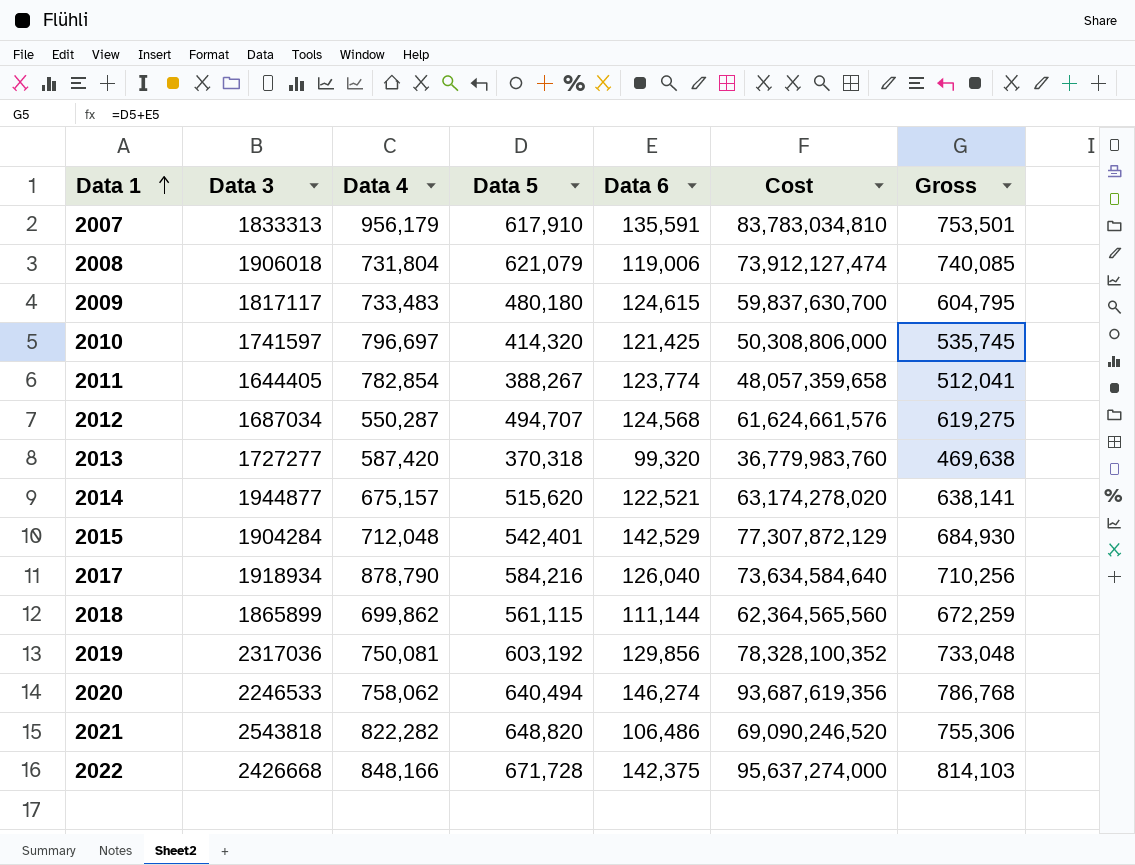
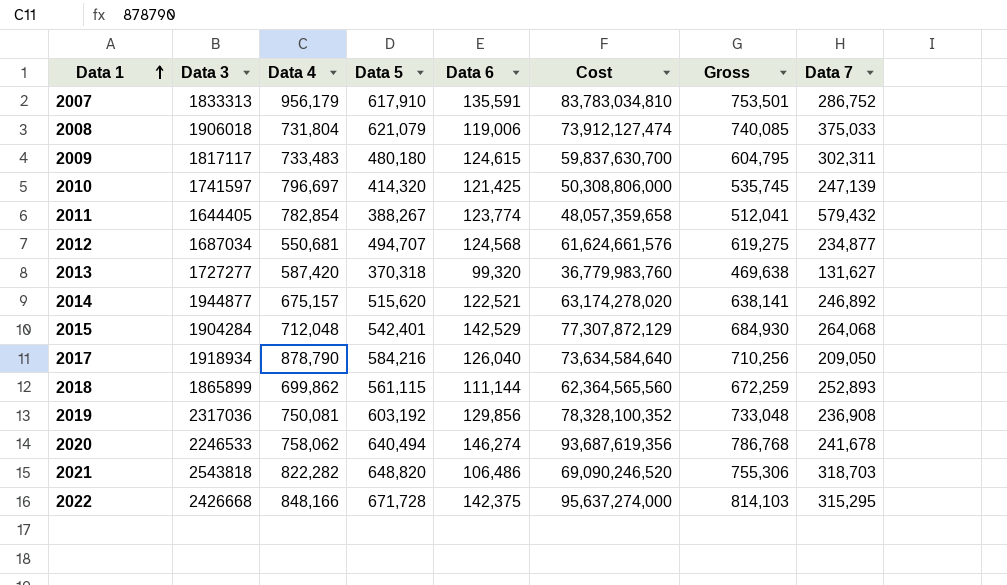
column Data 7 | position: none -> 8
2012 | Data 4: 550,287 -> 550,681

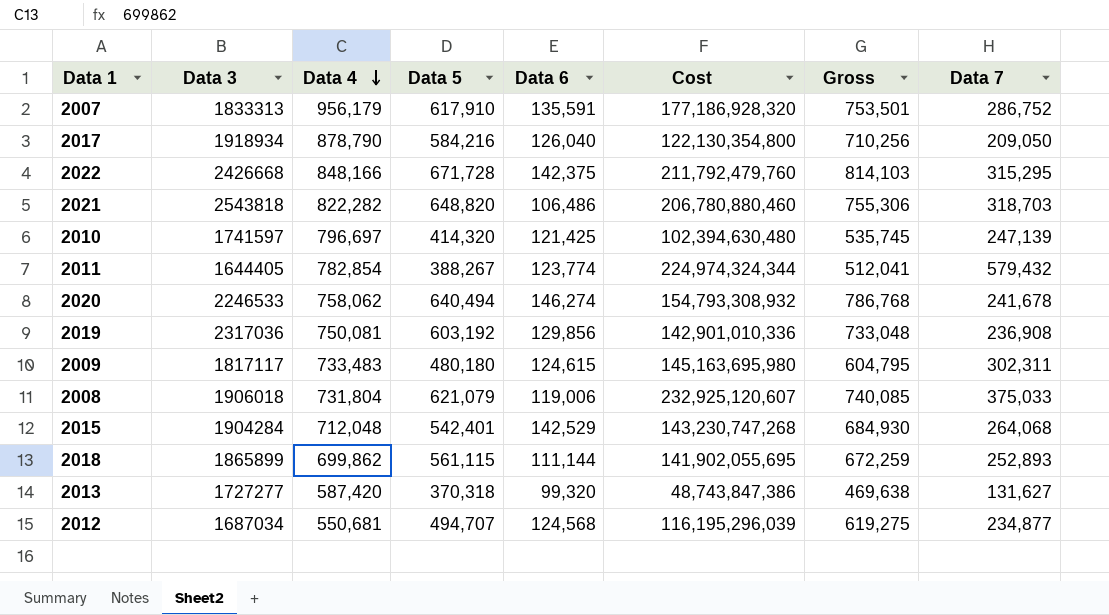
row order: Data 1 ascending -> Data 4 descending
column Cost | formula: [Data 5] * [Data 6] -> [Data 5] * [Data 7]
row 2014: 1944877 | 675,157 | 515,620 | 122,521 | 63,174,278,020 | 638,141 | 246,892 -> none

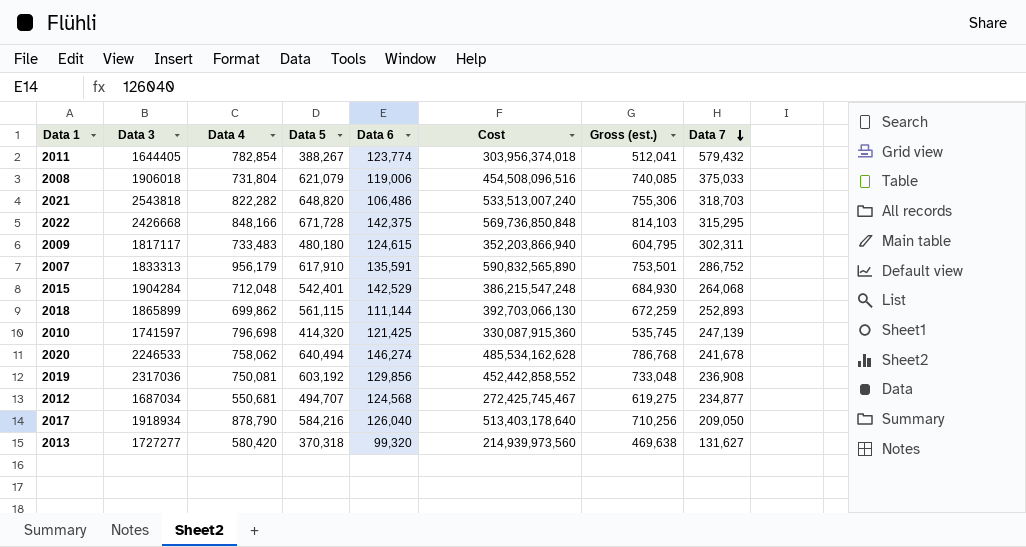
row order: Data 4 descending -> Data 7 descending
column Cost | formula: [Data 5] * [Data 7] -> [Data 4] * [Data 5]
column name: Gross -> Gross (est.)
2010 | Data 4: 796,697 -> 796,698
2013 | Data 4: 587,420 -> 580,420

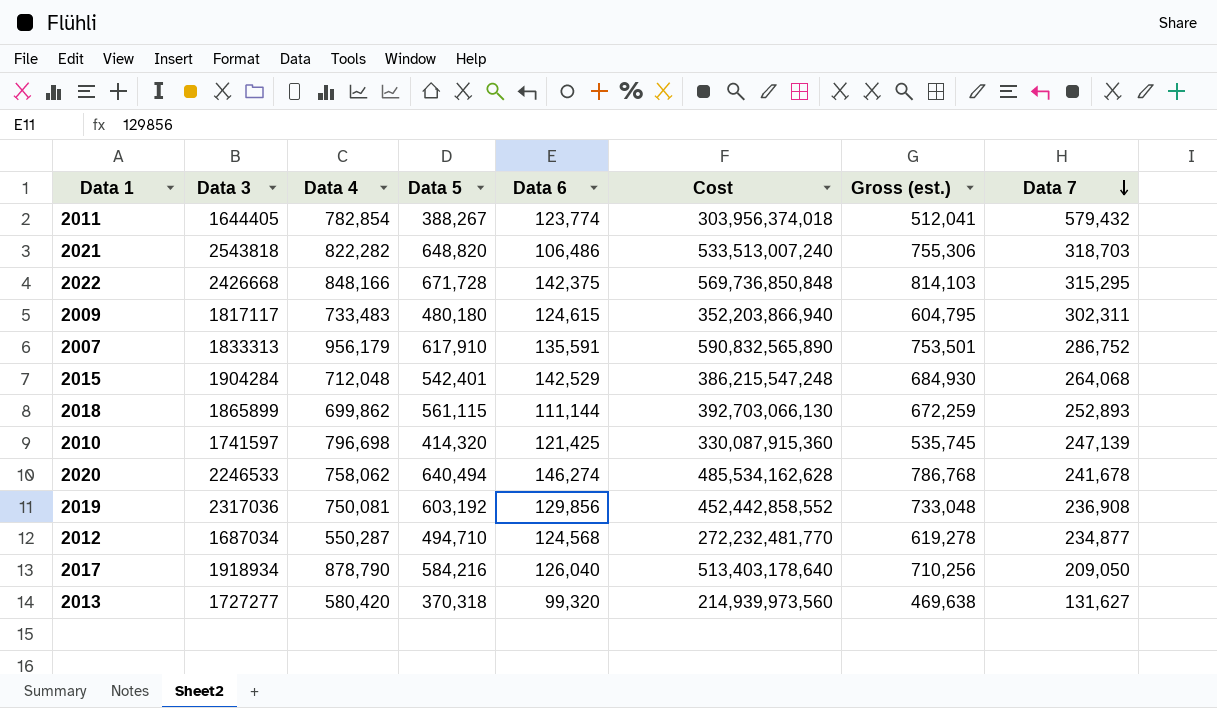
row 2008: 1906018 | 731,804 | 621,079 | 119,006 | 454,508,096,516 | 740,085 | 375,033 -> none
2012 | Data 4: 550,681 -> 550,287
2012 | Data 5: 494,707 -> 494,710
2012 | Cost: 272,425,745,467 -> 272,232,481,770
2012 | Gross (est.): 619,275 -> 619,278

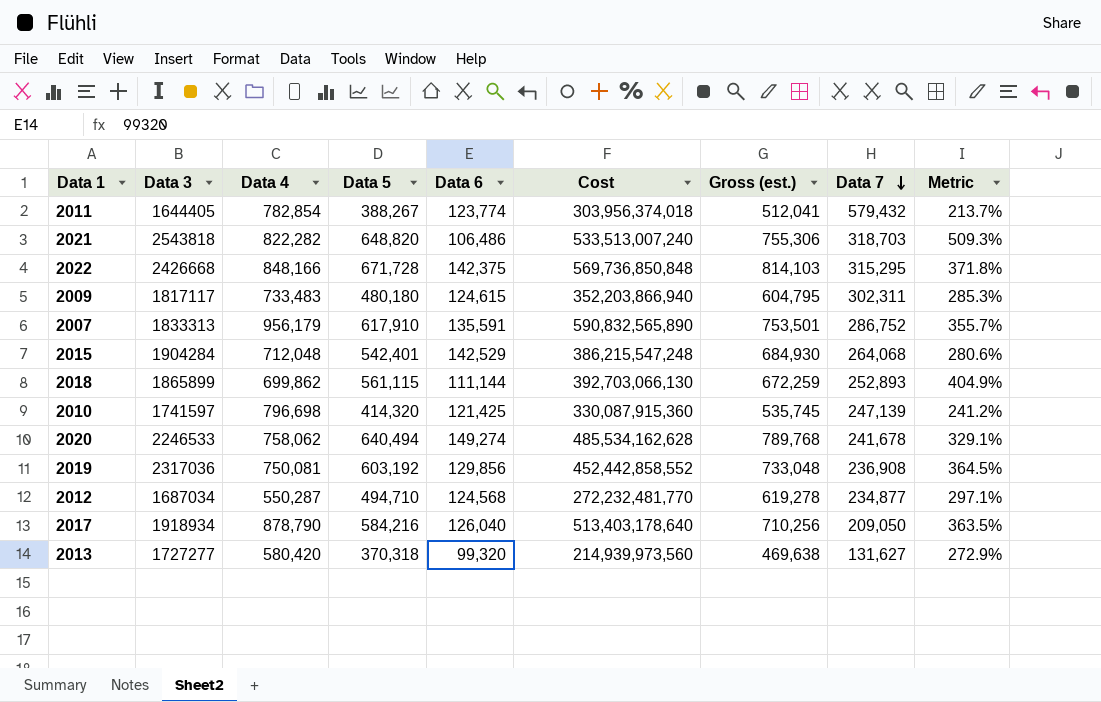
column Metric | formula: none -> ([Data 5] - [Data 6]) / [Data 6]
2020 | Data 6: 146,274 -> 149,274
2020 | Gross (est.): 786,768 -> 789,768

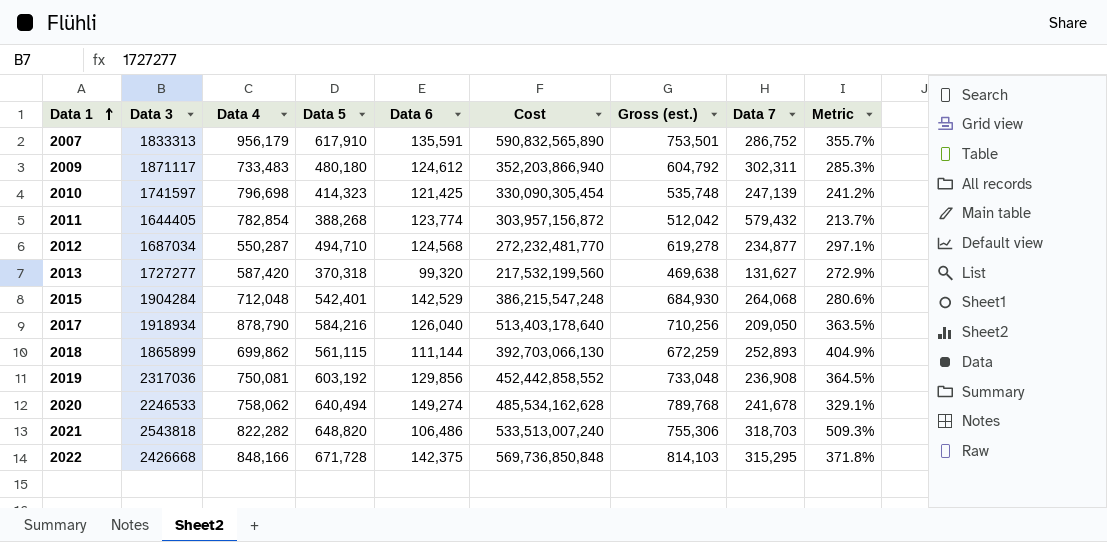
row order: Data 7 descending -> Data 1 ascending
2009 | Data 3: 1817117 -> 1871117
2009 | Data 6: 124,615 -> 124,612
2009 | Gross (est.): 604,795 -> 604,792
2010 | Data 5: 414,320 -> 414,323
2010 | Cost: 330,087,915,360 -> 330,090,305,454
2010 | Gross (est.): 535,745 -> 535,748
2011 | Data 5: 388,267 -> 388,268
2011 | Cost: 303,956,374,018 -> 303,957,156,872
2011 | Gross (est.): 512,041 -> 512,042
2013 | Data 4: 580,420 -> 587,420
2013 | Cost: 214,939,973,560 -> 217,532,199,560

